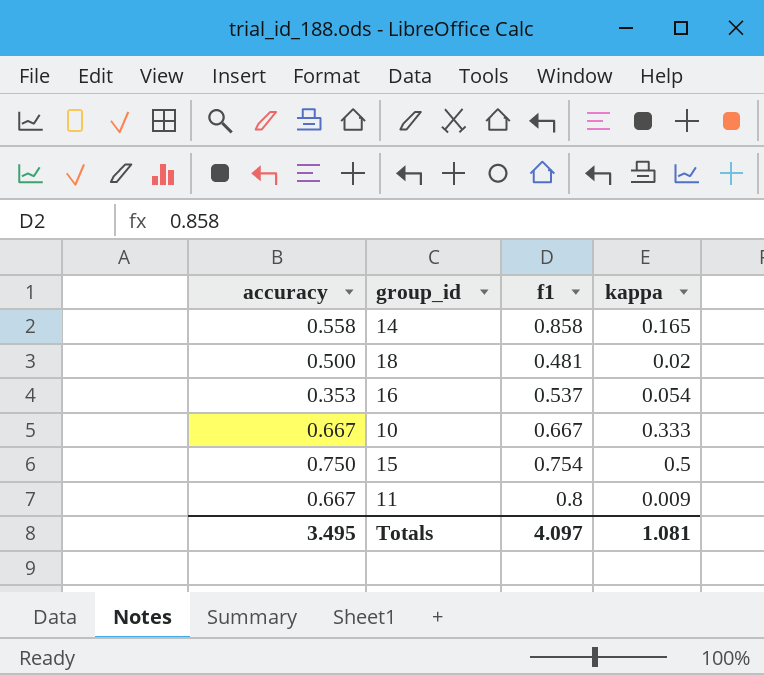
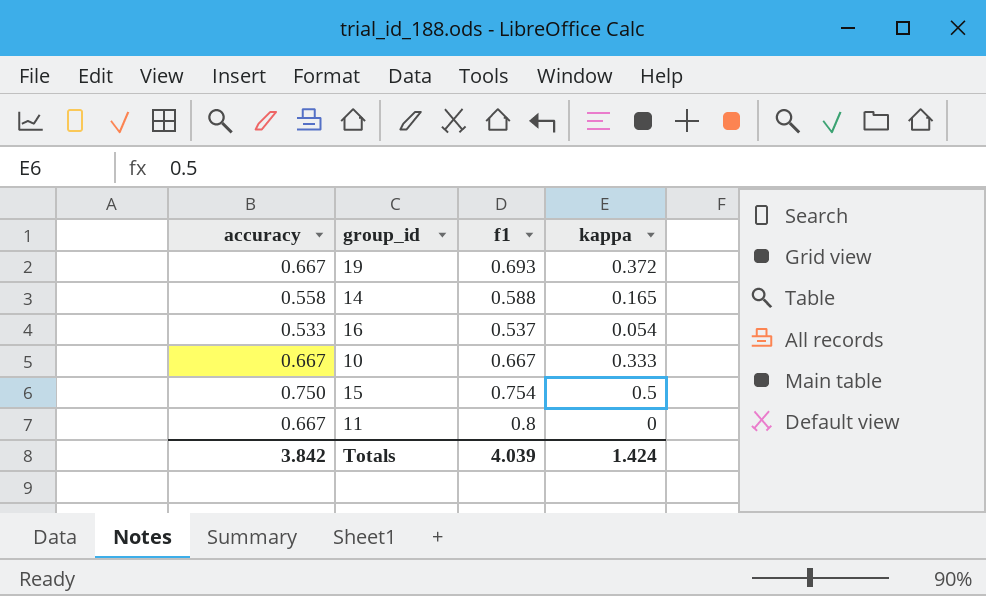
row 18: 0.500 | 0.481 | 0.02 -> none
row 19: none -> 0.667 | 0.693 | 0.372
14 | f1: 0.858 -> 0.588
16 | accuracy: 0.353 -> 0.533
11 | kappa: 0.009 -> 0
Totals | accuracy: 3.495 -> 3.842
Totals | f1: 4.097 -> 4.039
Totals | kappa: 1.081 -> 1.424

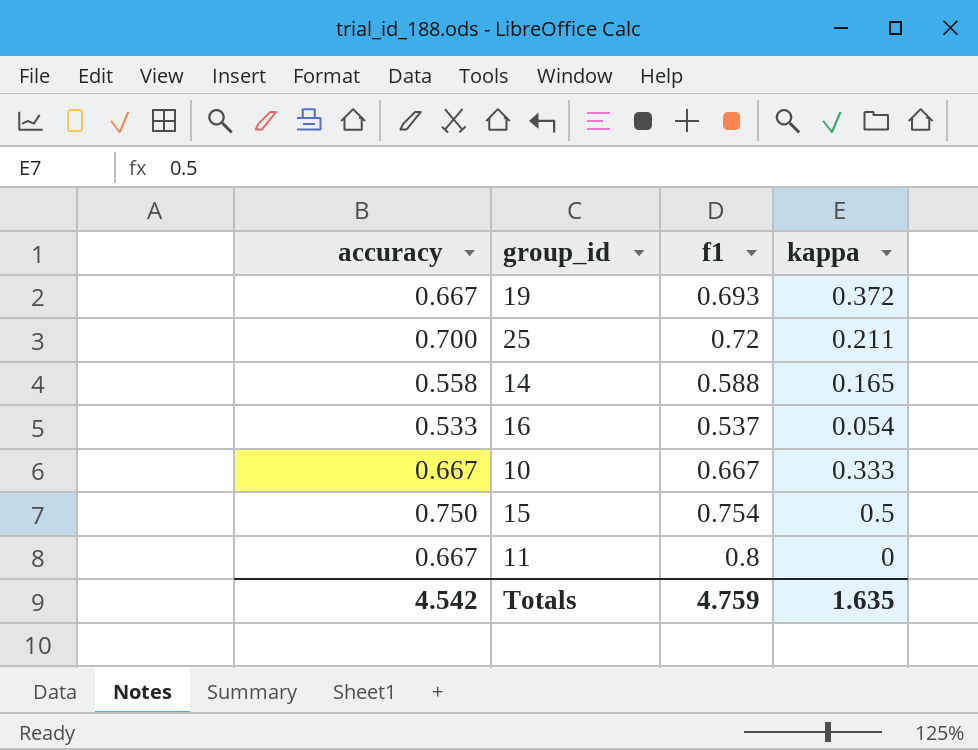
row 25: none -> 0.700 | 0.72 | 0.211
Totals | accuracy: 3.842 -> 4.542
Totals | f1: 4.039 -> 4.759
Totals | kappa: 1.424 -> 1.635

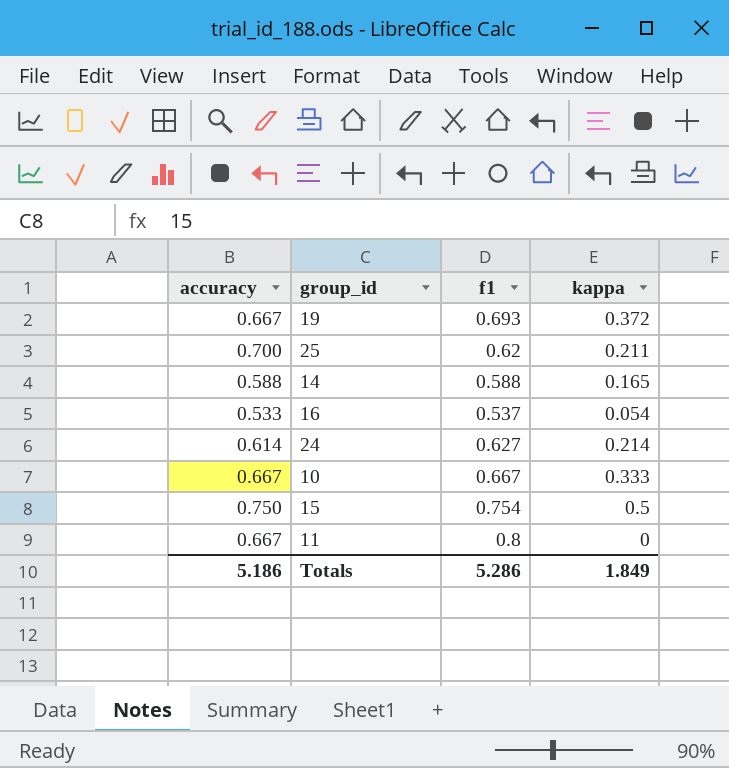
25 | f1: 0.72 -> 0.62
14 | accuracy: 0.558 -> 0.588
row 24: none -> 0.614 | 0.627 | 0.214
Totals | accuracy: 4.542 -> 5.186
Totals | f1: 4.759 -> 5.286
Totals | kappa: 1.635 -> 1.849

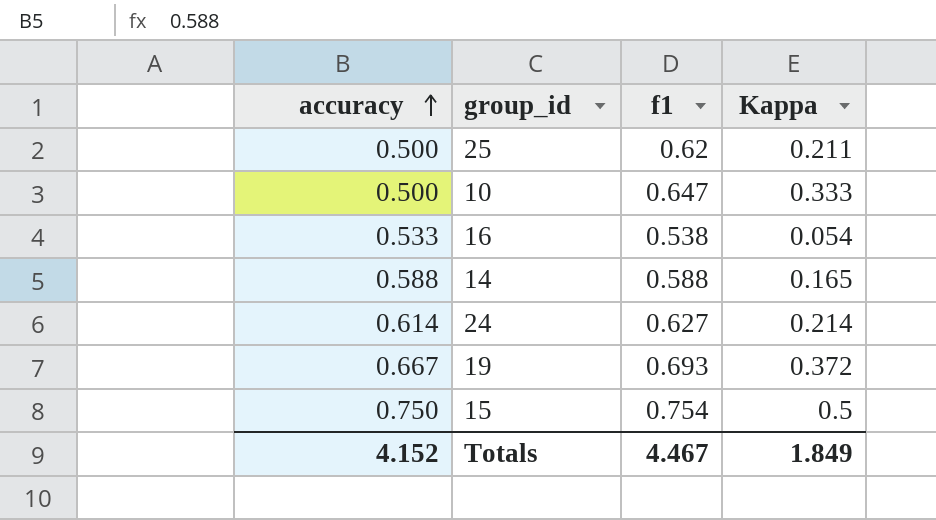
row order: none -> accuracy ascending
column name: kappa -> Kappa
row 11: 0.667 | 0.8 | 0 -> none
25 | accuracy: 0.700 -> 0.500
10 | accuracy: 0.667 -> 0.500
10 | f1: 0.667 -> 0.647
16 | f1: 0.537 -> 0.538
Totals | accuracy: 5.186 -> 4.152
Totals | f1: 5.286 -> 4.467

